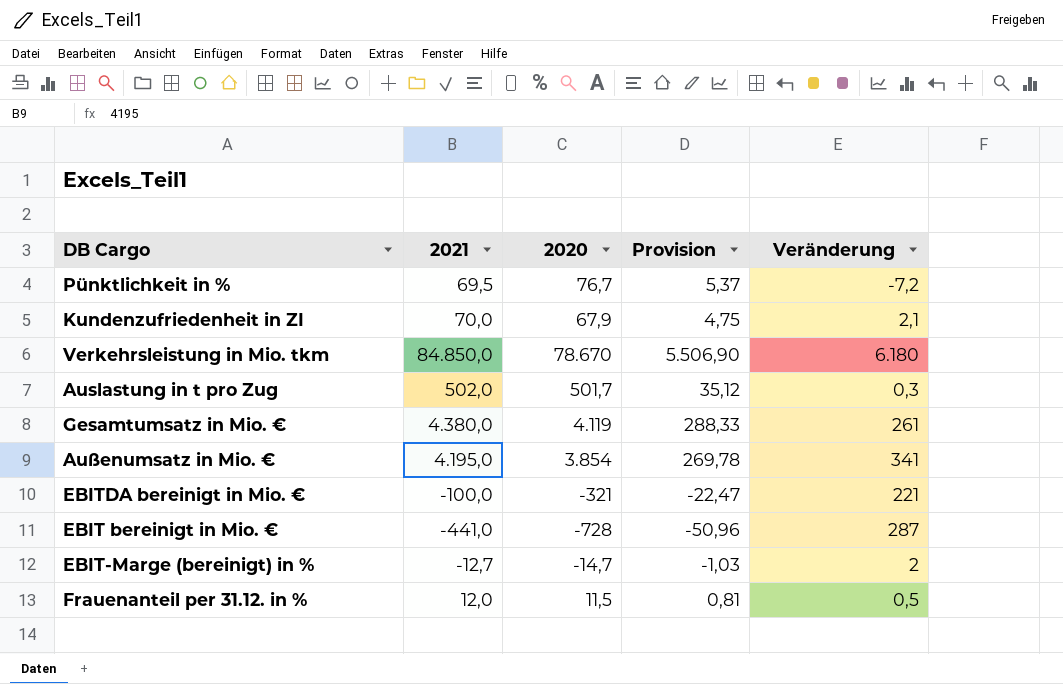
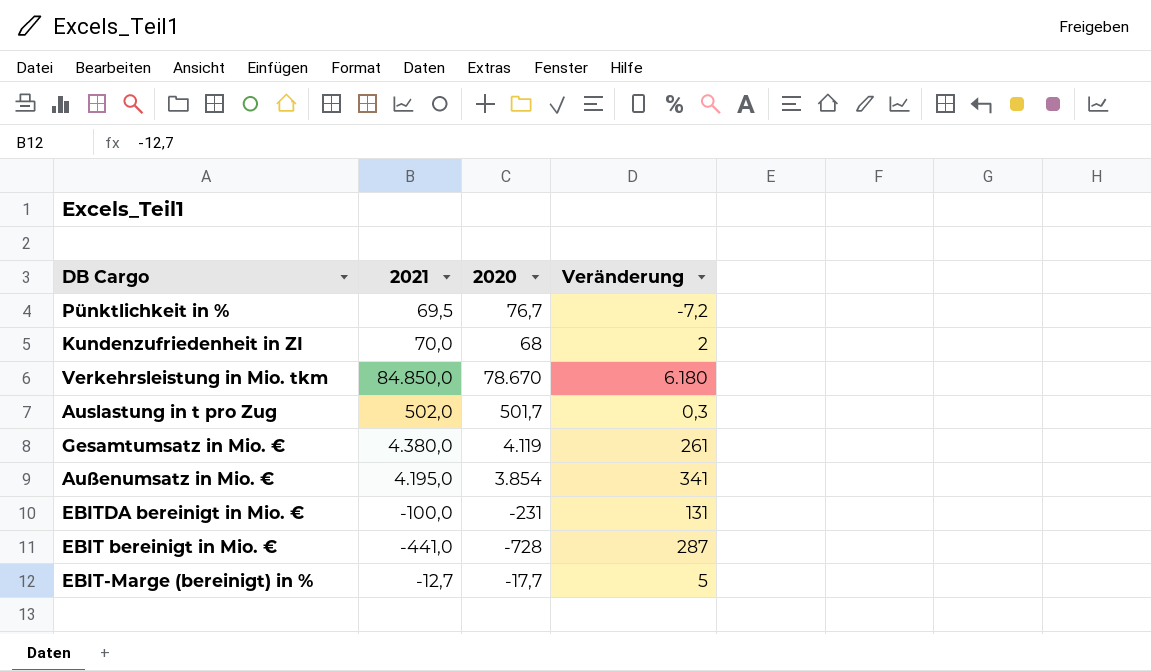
column Provision | formula: [2020] * 0,07 -> none
row Frauenanteil per 31.12. in %: 12,0 | 11,5 | 0,81 | 0,5 -> none
Kundenzufriedenheit in ZI | 2020: 67,9 -> 68
Kundenzufriedenheit in ZI | Veränderung: 2,1 -> 2
EBITDA bereinigt in Mio. € | 2020: -321 -> -231
EBITDA bereinigt in Mio. € | Veränderung: 221 -> 131
EBIT-Marge (bereinigt) in % | 2020: -14,7 -> -17,7
EBIT-Marge (bereinigt) in % | Veränderung: 2 -> 5

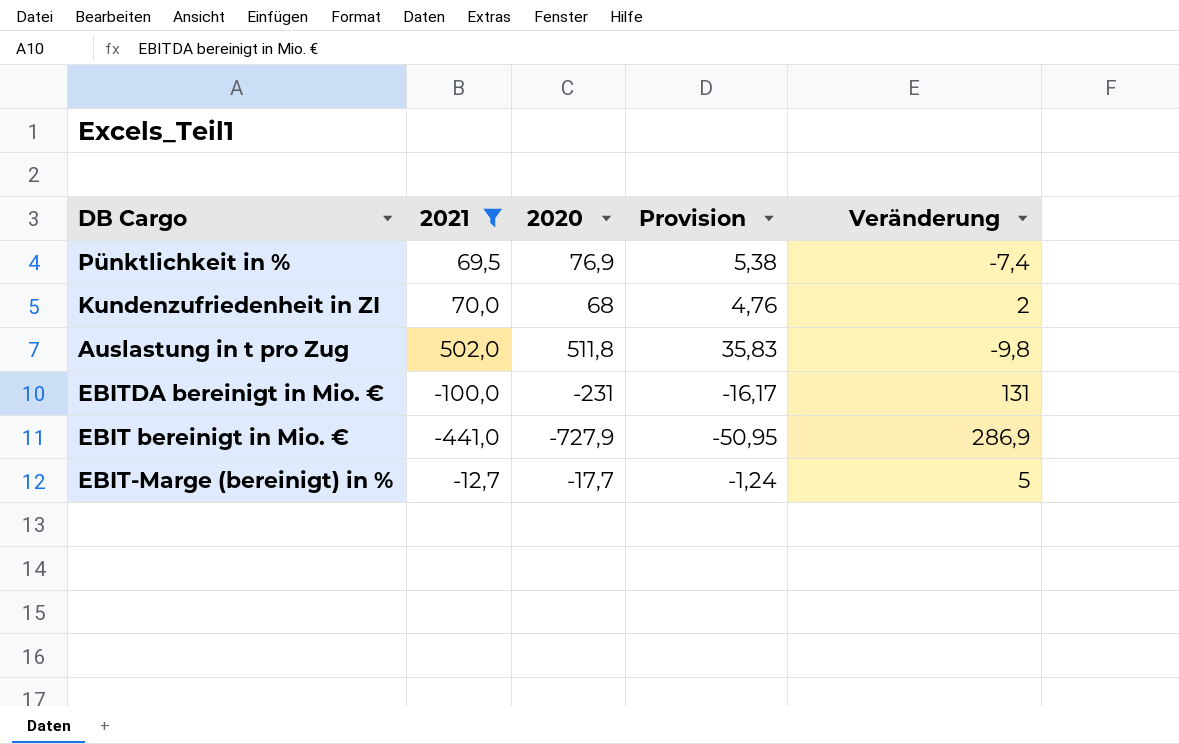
filter: none -> 2021 <= 502,0
column Provision | formula: none -> [2020] * 0,07
Pünktlichkeit in % | 2020: 76,7 -> 76,9
Pünktlichkeit in % | Veränderung: -7,2 -> -7,4
Auslastung in t pro Zug | 2020: 501,7 -> 511,8
Auslastung in t pro Zug | Veränderung: 0,3 -> -9,8
EBIT bereinigt in Mio. € | 2020: -728 -> -727,9
EBIT bereinigt in Mio. € | Veränderung: 287 -> 286,9

